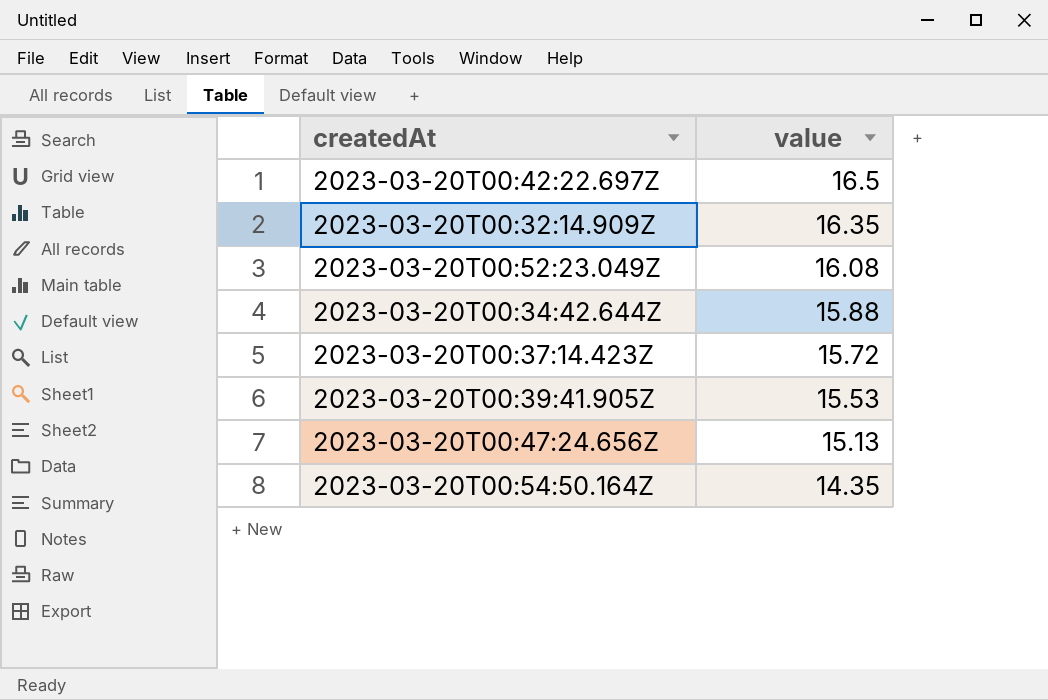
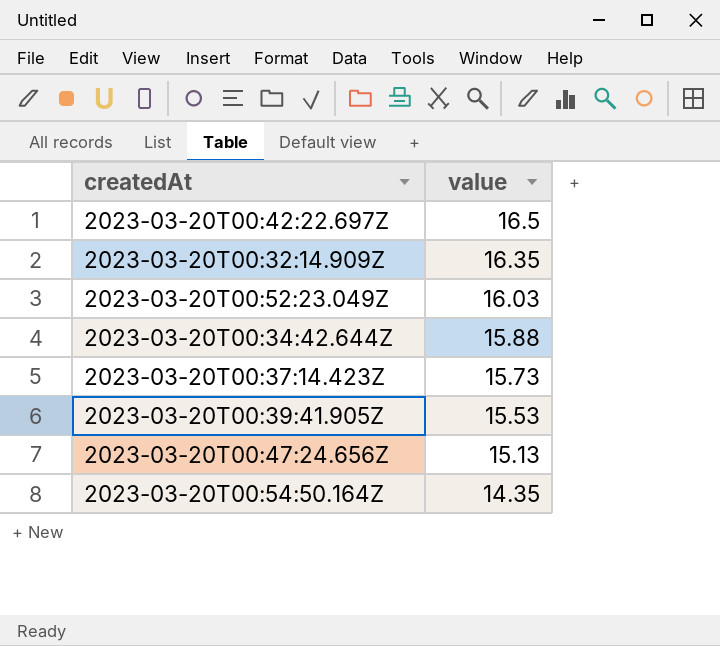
2023-03-20T00:52:23.049Z | value: 16.08 -> 16.03
2023-03-20T00:37:14.423Z | value: 15.72 -> 15.73

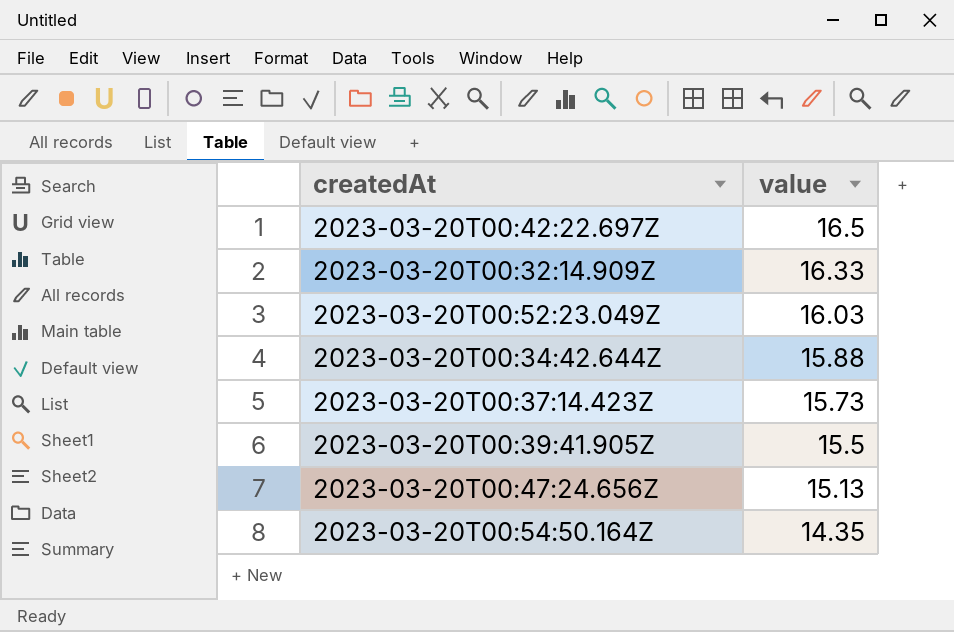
2023-03-20T00:32:14.909Z | value: 16.35 -> 16.33
2023-03-20T00:39:41.905Z | value: 15.53 -> 15.5

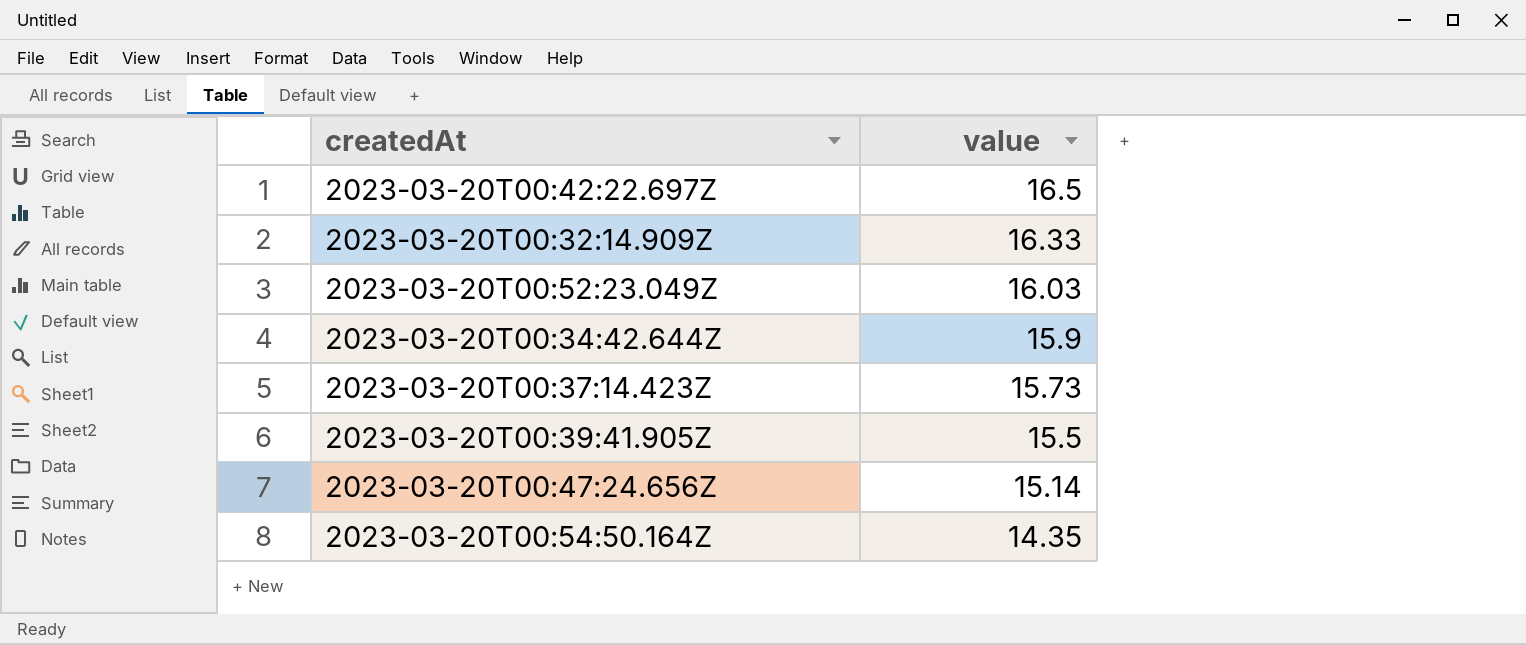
2023-03-20T00:34:42.644Z | value: 15.88 -> 15.9
2023-03-20T00:47:24.656Z | value: 15.13 -> 15.14

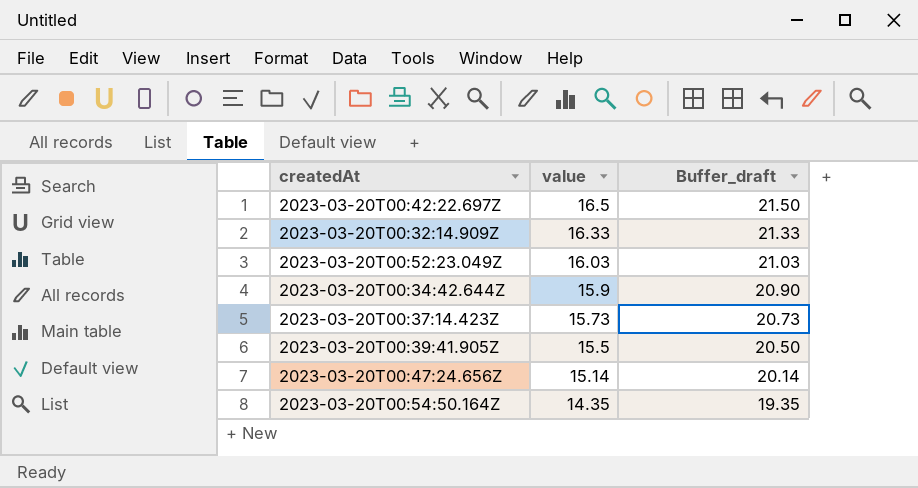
column Buffer_draft | formula: none -> [value] + 5

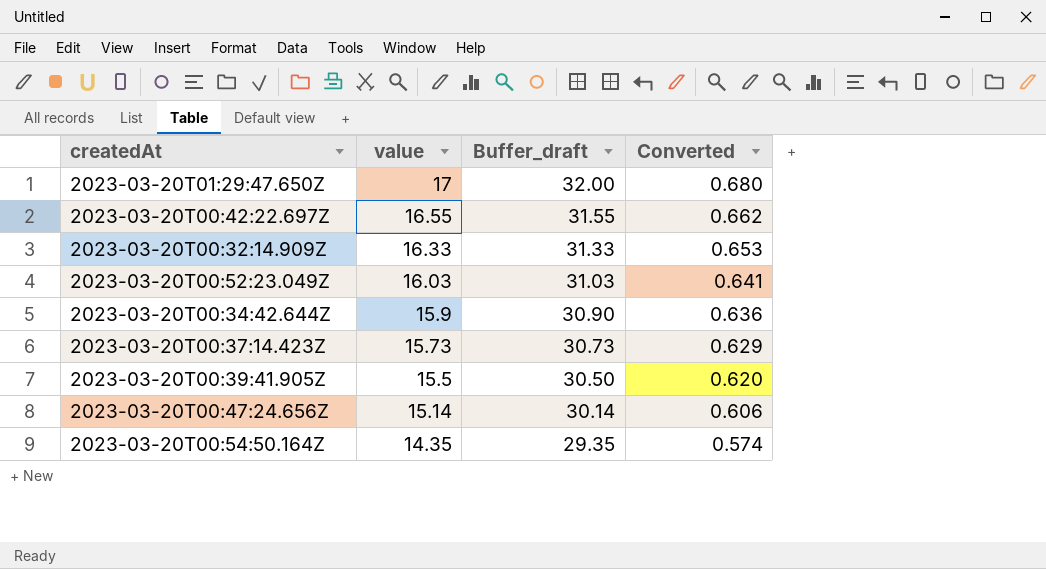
column Buffer_draft | formula: [value] + 5 -> [value] + 15
column Converted | formula: none -> [value] * 0.04
row 2023-03-20T01:29:47.650Z: none -> 17 | 32.00 | 0.680
2023-03-20T00:42:22.697Z | value: 16.5 -> 16.55

